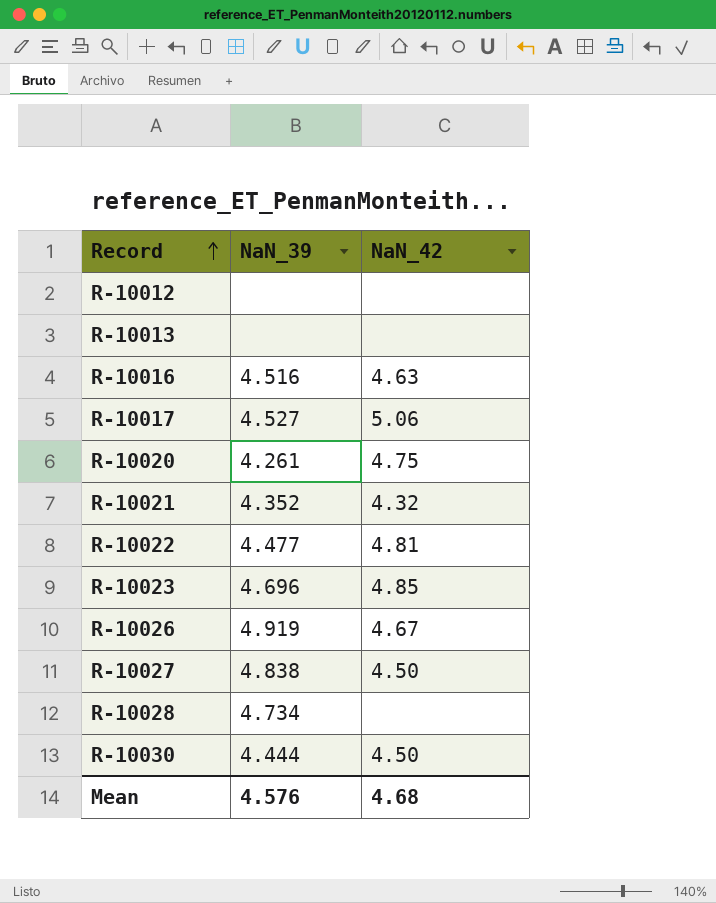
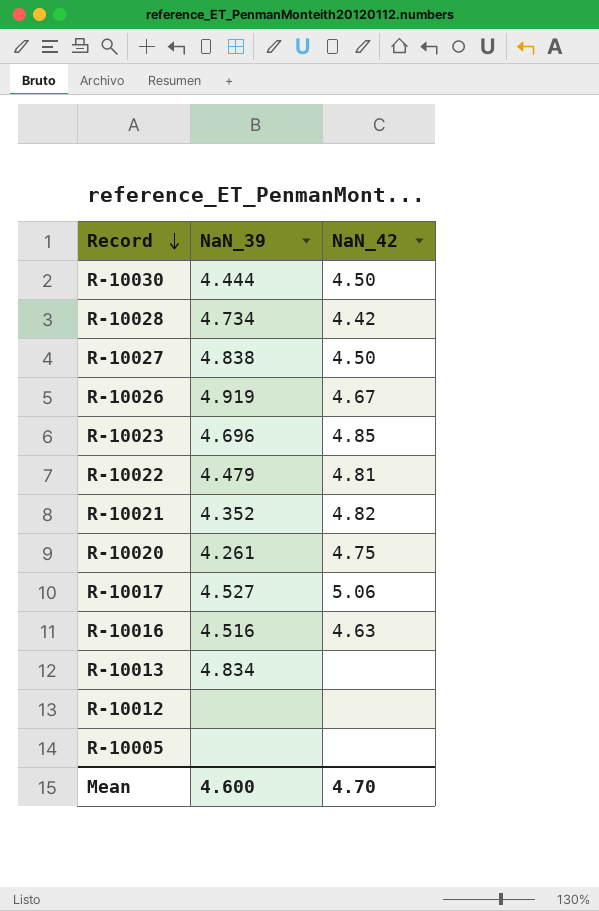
row order: Record ascending -> Record descending
R-10028 | NaN_42: none -> 4.42
R-10022 | NaN_39: 4.477 -> 4.479
R-10021 | NaN_42: 4.32 -> 4.82
R-10013 | NaN_39: none -> 4.834
row R-10005: none -> none | none
Mean | NaN_39: 4.576 -> 4.600
Mean | NaN_42: 4.68 -> 4.70

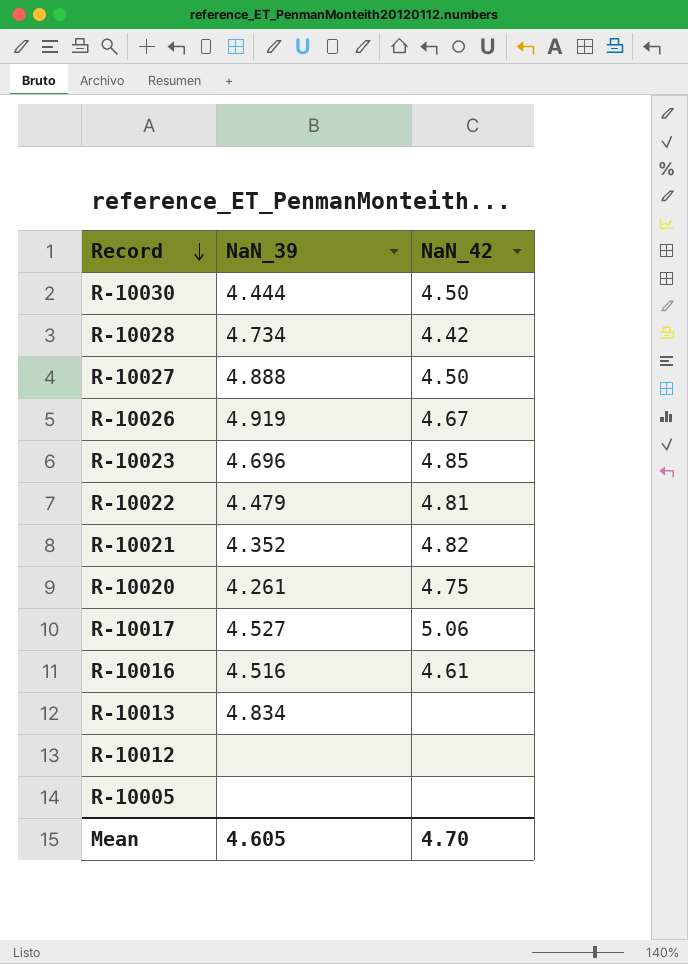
R-10027 | NaN_39: 4.838 -> 4.888
R-10016 | NaN_42: 4.63 -> 4.61
Mean | NaN_39: 4.600 -> 4.605

